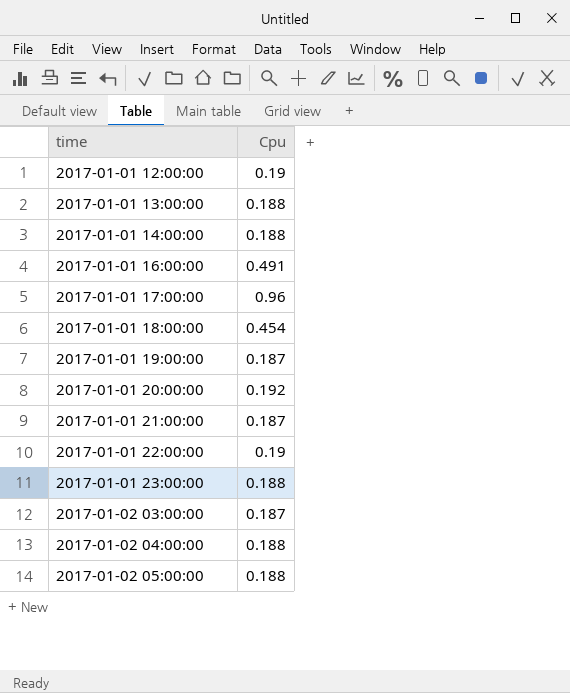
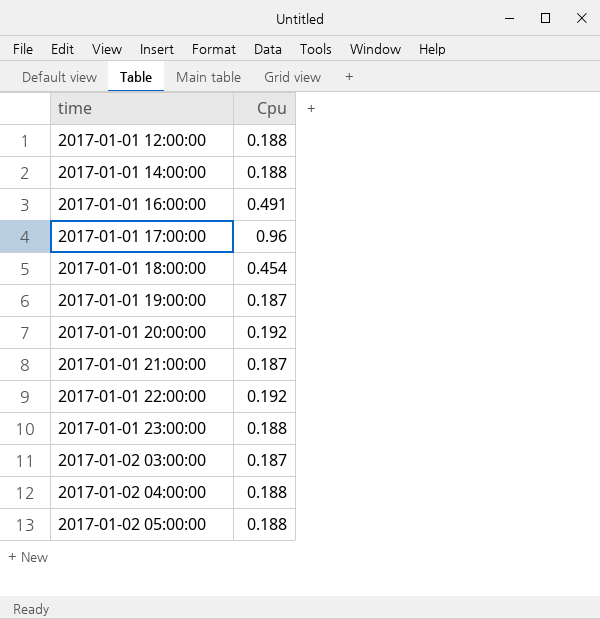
row 2017-01-01 13:00:00: 0.188 -> none
2017-01-01 12:00:00 | Cpu: 0.19 -> 0.188
2017-01-01 22:00:00 | Cpu: 0.19 -> 0.192

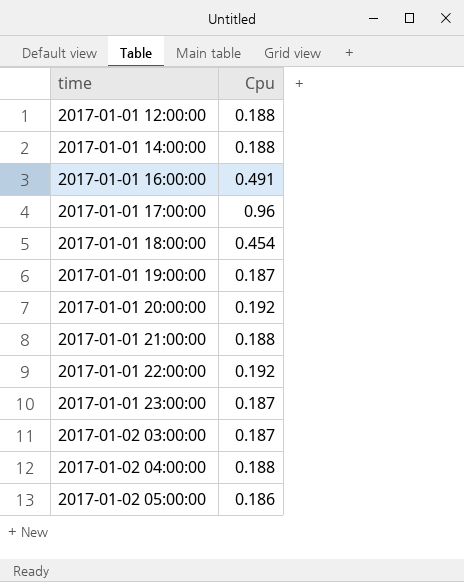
2017-01-01 21:00:00 | Cpu: 0.187 -> 0.188
2017-01-01 23:00:00 | Cpu: 0.188 -> 0.187
2017-01-02 05:00:00 | Cpu: 0.188 -> 0.186

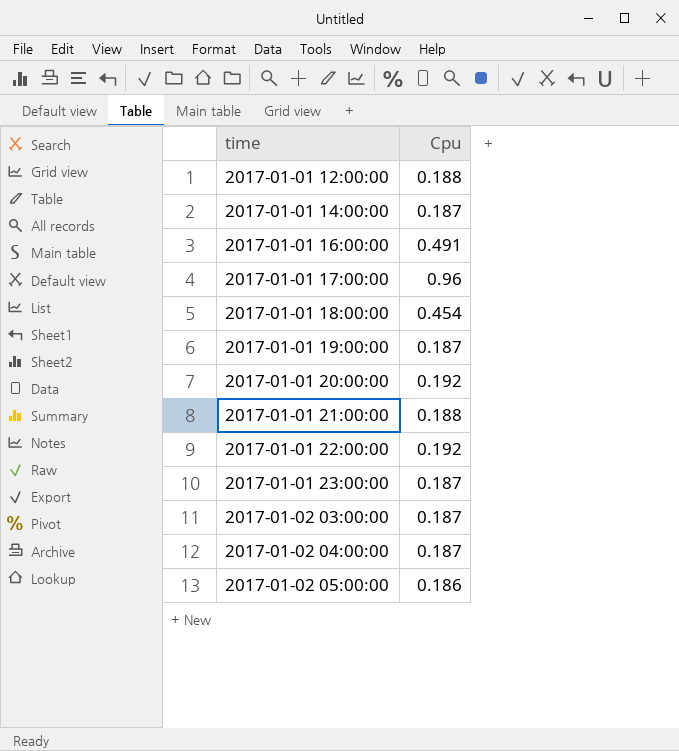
2017-01-01 14:00:00 | Cpu: 0.188 -> 0.187
2017-01-02 04:00:00 | Cpu: 0.188 -> 0.187

